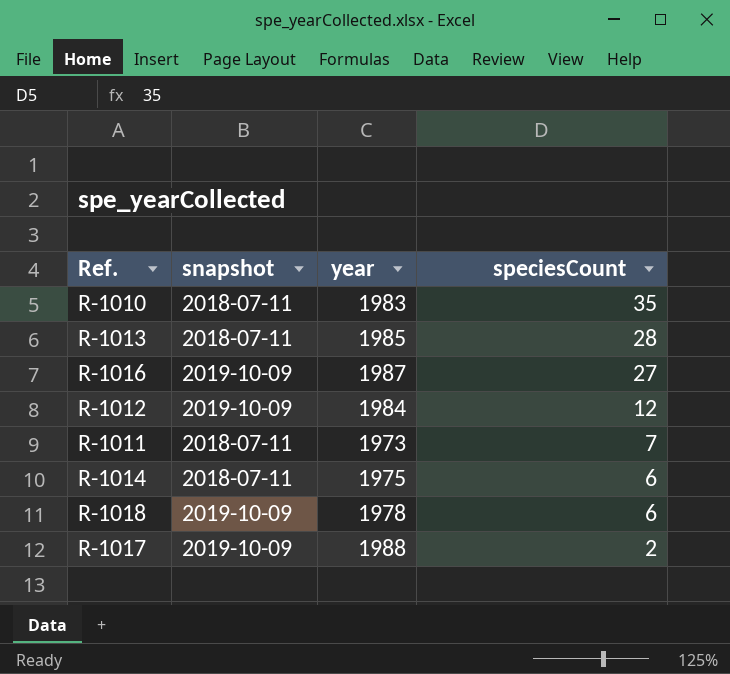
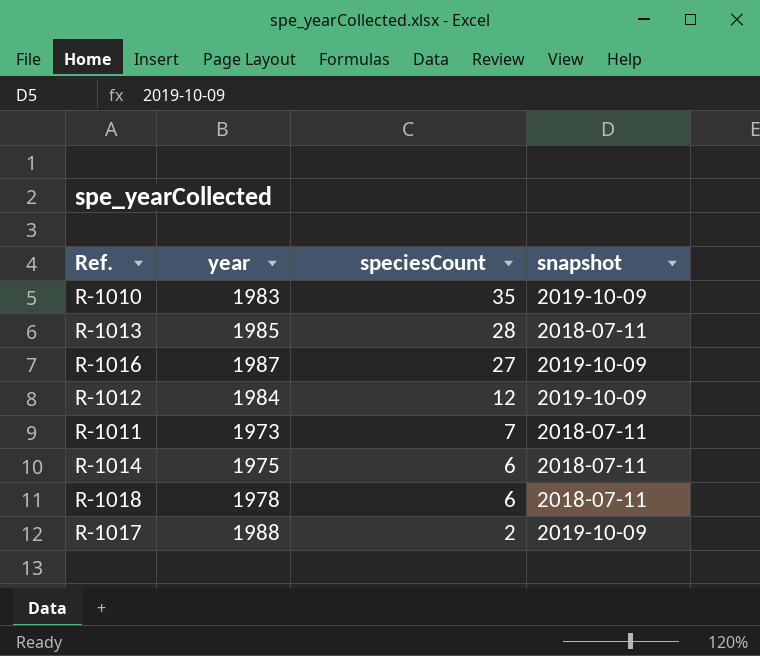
column snapshot | position: 2 -> 4
R-1010 | snapshot: 2018-07-11 -> 2019-10-09
R-1018 | snapshot: 2019-10-09 -> 2018-07-11

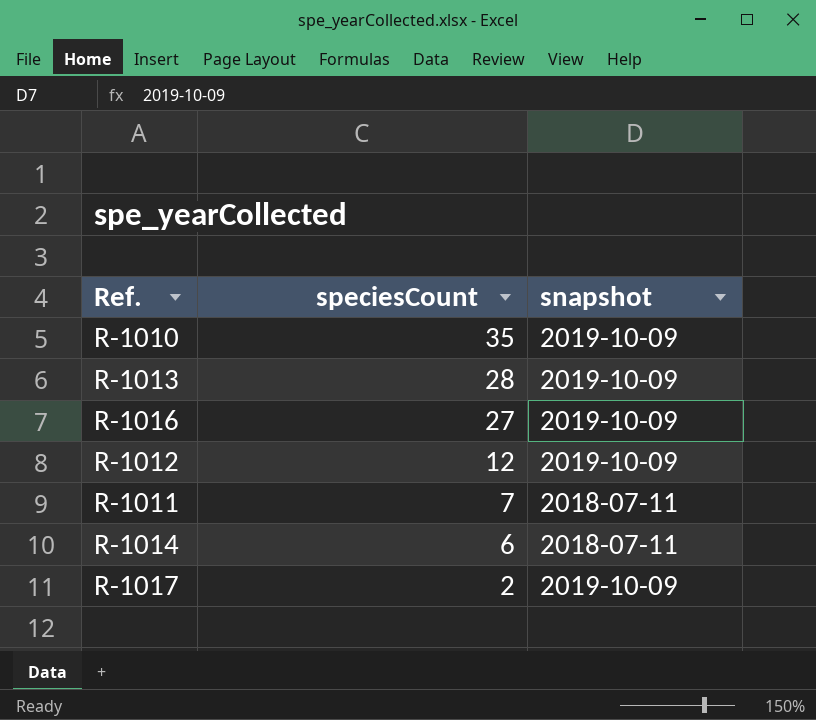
column year | position: 2 -> none
row R-1018: 1978 | 6 | 2018-07-11 -> none
R-1013 | snapshot: 2018-07-11 -> 2019-10-09

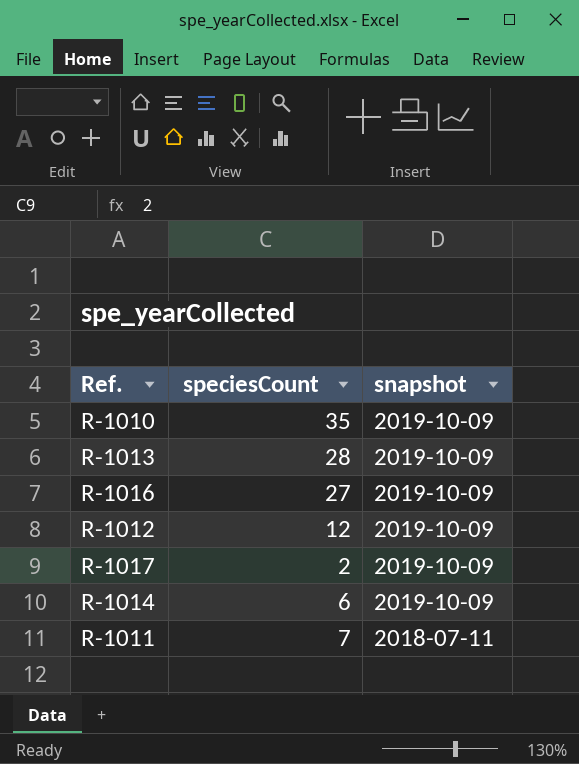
row order: speciesCount descending -> snapshot descending
R-1014 | snapshot: 2018-07-11 -> 2019-10-09

